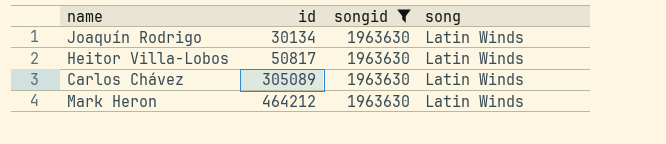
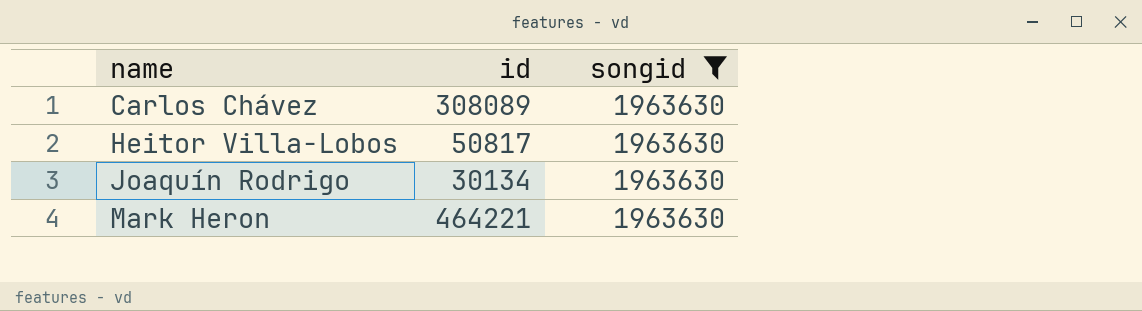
row order: id ascending -> name ascending
column song | position: 4 -> none
Carlos Chávez | id: 305089 -> 308089
Mark Heron | id: 464212 -> 464221

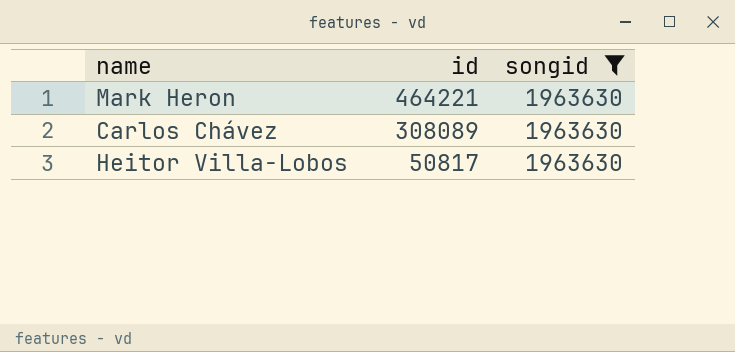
row order: name ascending -> id descending
row Joaquín Rodrigo: 30134 | 1963630 -> none

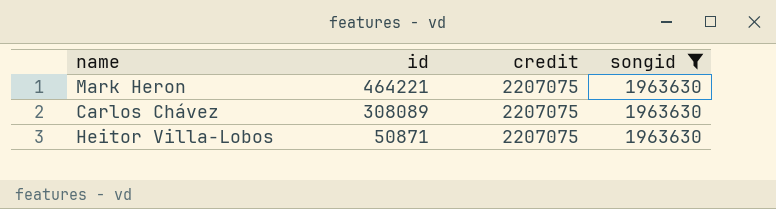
column credit | position: none -> 3
Heitor Villa‐Lobos | id: 50817 -> 50871

